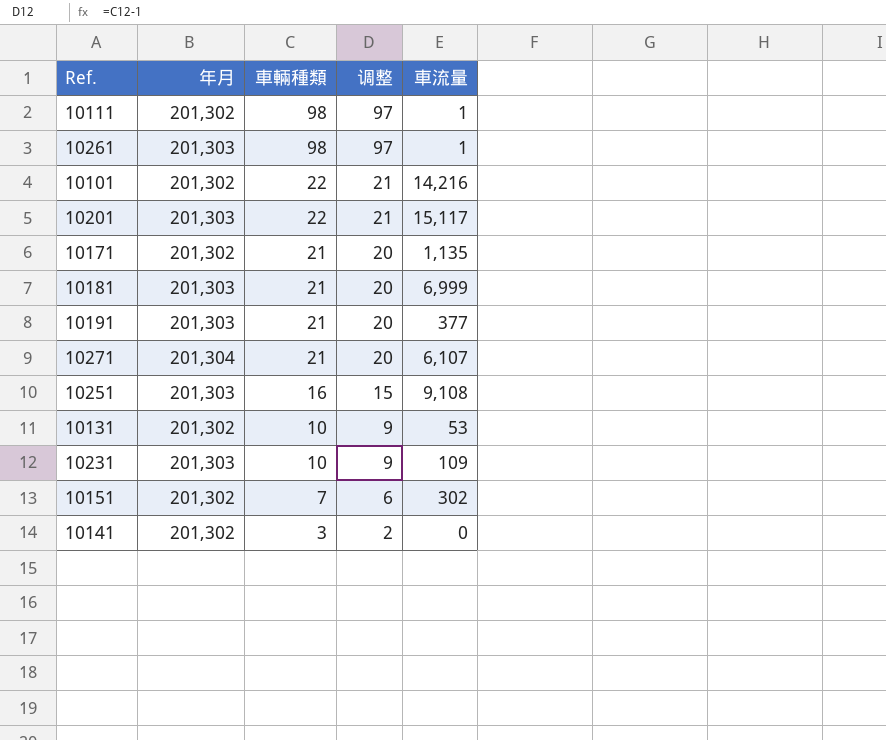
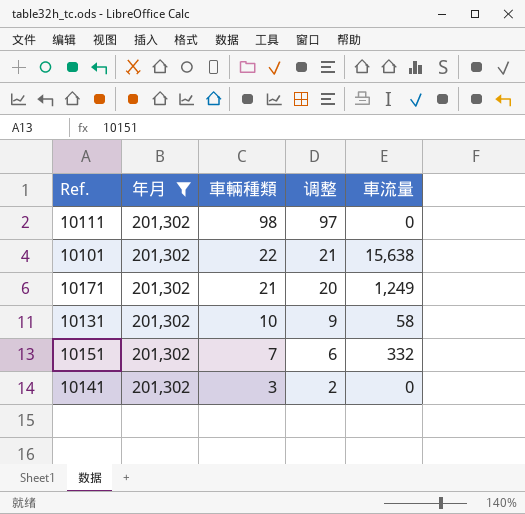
filter: none -> 年月 = 201,302
10111 | 車流量: 1 -> 0
10101 | 車流量: 14,216 -> 15,638
10171 | 車流量: 1,135 -> 1,249
10131 | 車流量: 53 -> 58
10151 | 車流量: 302 -> 332

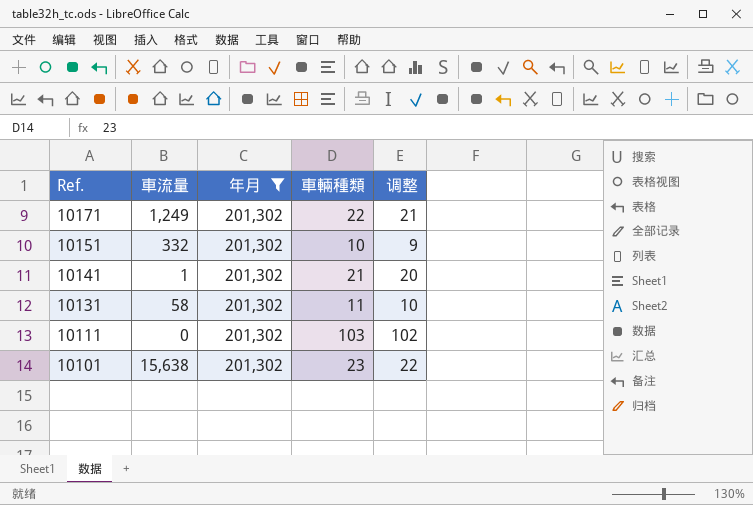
row order: 車輛種類 descending -> Ref. descending
column 車流量 | position: 5 -> 2
10171 | 車輛種類: 21 -> 22
10171 | 调整: 20 -> 21
10151 | 車輛種類: 7 -> 10
10151 | 调整: 6 -> 9
10141 | 車流量: 0 -> 1
10141 | 車輛種類: 3 -> 21
10141 | 调整: 2 -> 20
10131 | 車輛種類: 10 -> 11
10131 | 调整: 9 -> 10
10111 | 車輛種類: 98 -> 103
10111 | 调整: 97 -> 102
10101 | 車輛種類: 22 -> 23
10101 | 调整: 21 -> 22

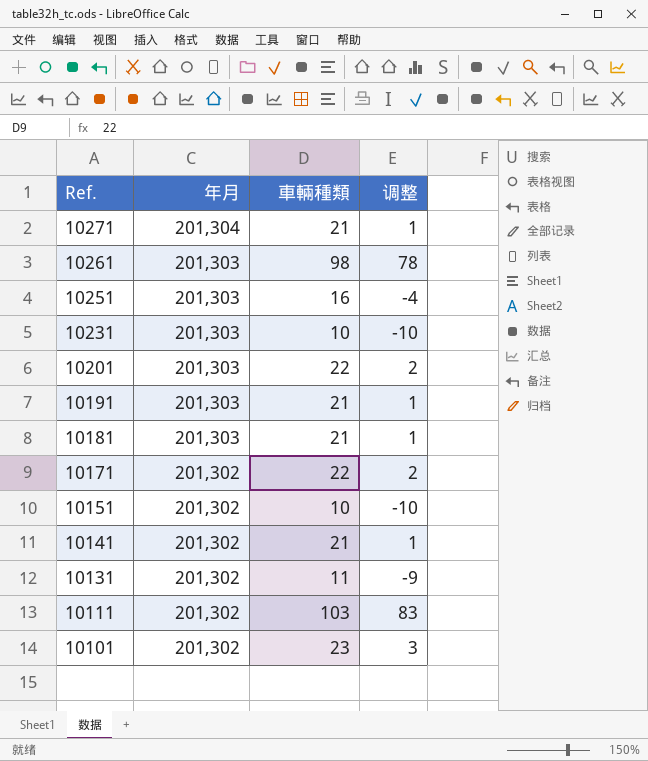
filter: 年月 = 201,302 -> none
column 車流量 | position: 2 -> none
column 调整 | formula: [車輛種類] - 1 -> [車輛種類] - 20

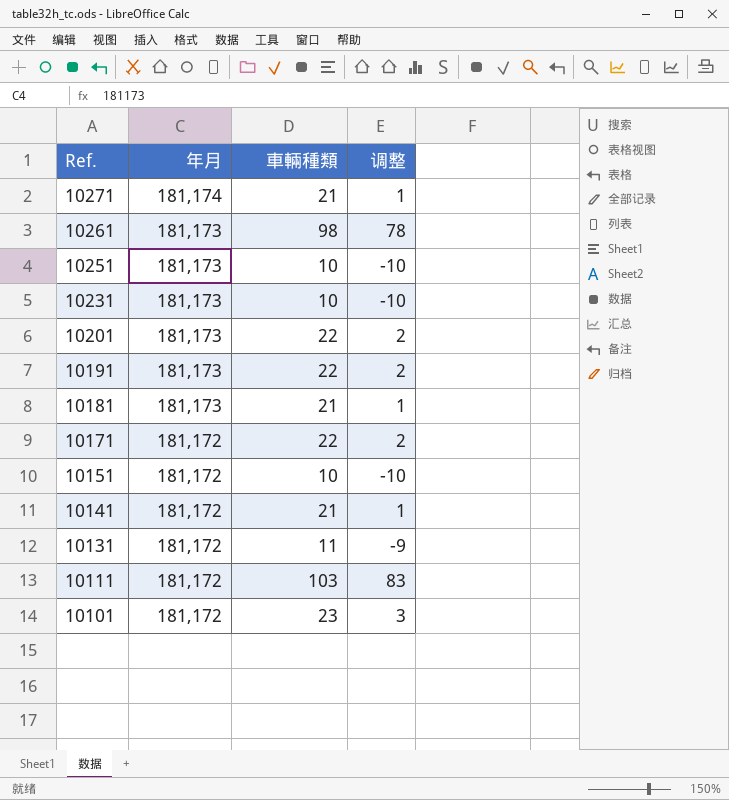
10271 | 年月: 201,304 -> 181,174
10261 | 年月: 201,303 -> 181,173
10251 | 年月: 201,303 -> 181,173
10251 | 車輛種類: 16 -> 10
10251 | 调整: -4 -> -10
10231 | 年月: 201,303 -> 181,173
10201 | 年月: 201,303 -> 181,173
10191 | 年月: 201,303 -> 181,173
10191 | 車輛種類: 21 -> 22
10191 | 调整: 1 -> 2
10181 | 年月: 201,303 -> 181,173
10171 | 年月: 201,302 -> 181,172
10151 | 年月: 201,302 -> 181,172
10141 | 年月: 201,302 -> 181,172
10131 | 年月: 201,302 -> 181,172
10111 | 年月: 201,302 -> 181,172
10101 | 年月: 201,302 -> 181,172

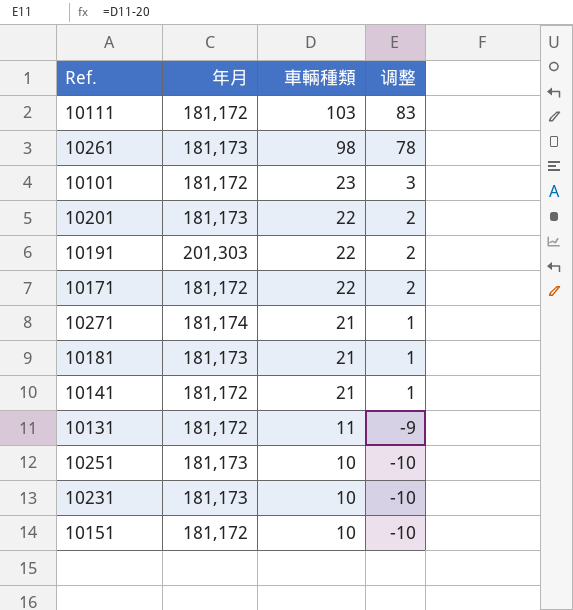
row order: Ref. descending -> 車輛種類 descending
10191 | 年月: 181,173 -> 201,303

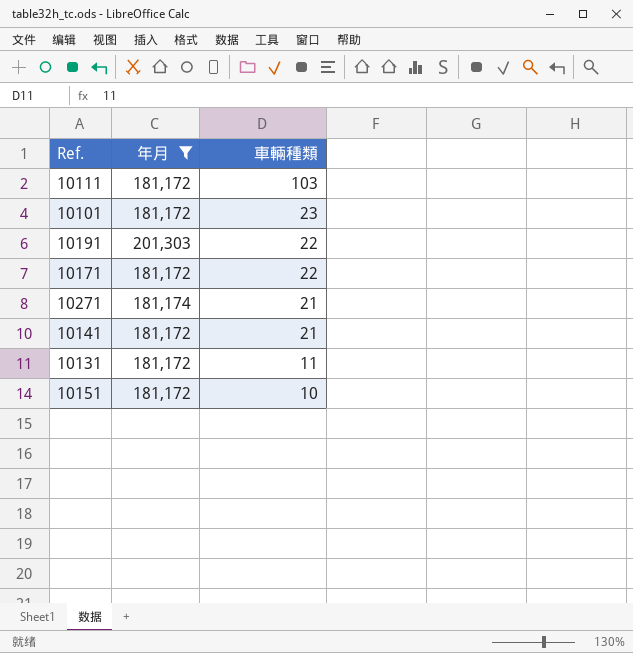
filter: none -> 年月 != 181,173
column 调整 | formula: [車輛種類] - 20 -> none

